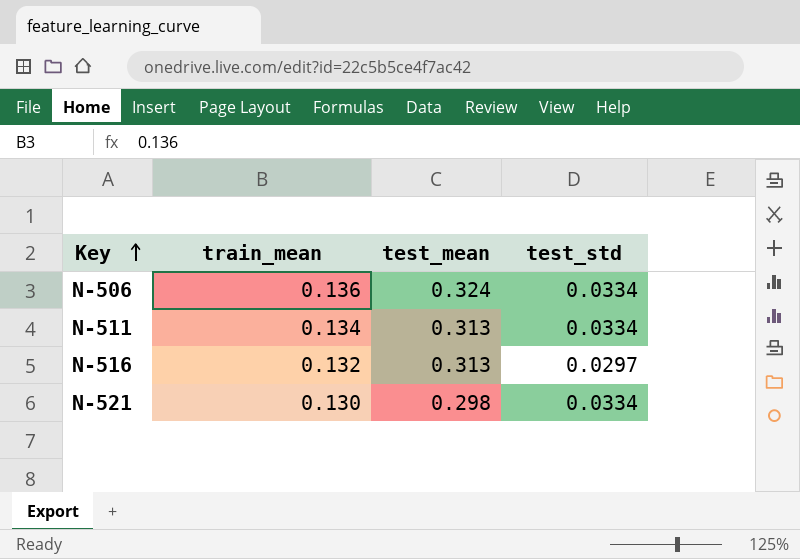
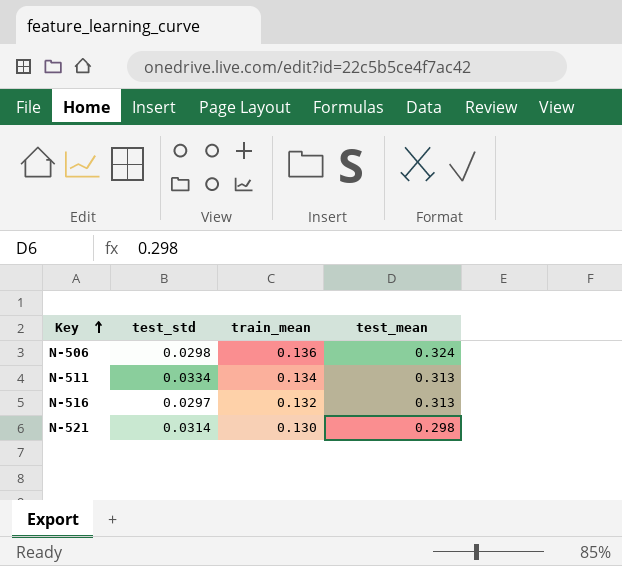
column test_std | position: 4 -> 2
N-506 | test_std: 0.0334 -> 0.0298
N-521 | test_std: 0.0334 -> 0.0314

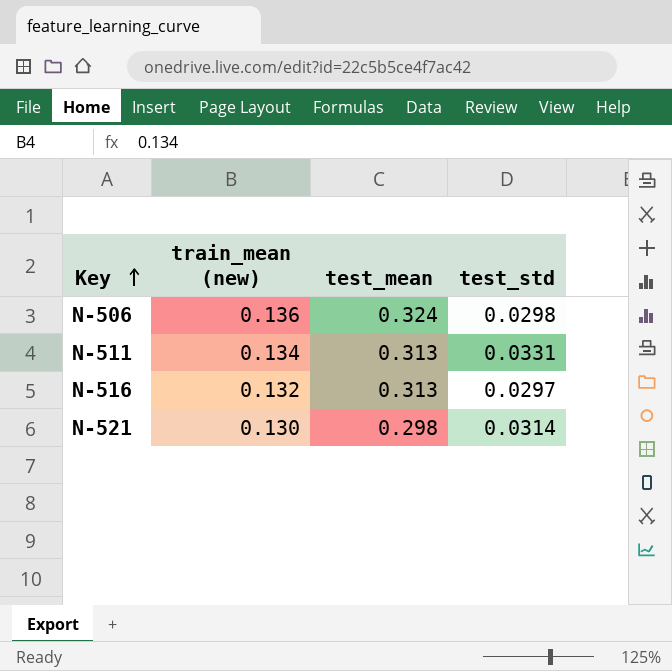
column name: train_mean -> train_mean (new)
column test_std | position: 2 -> 4
N-511 | test_std: 0.0334 -> 0.0331

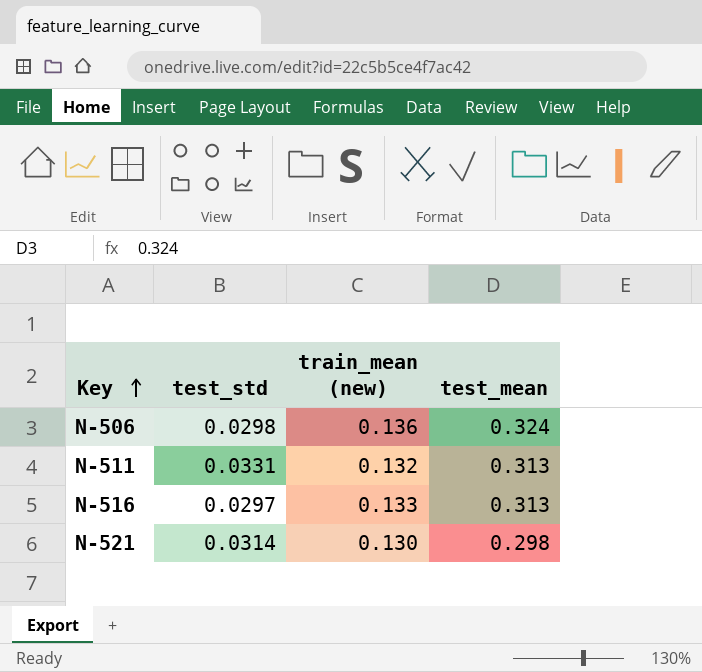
column test_std | position: 4 -> 2
N-511 | train_mean (new): 0.134 -> 0.132
N-516 | train_mean (new): 0.132 -> 0.133

